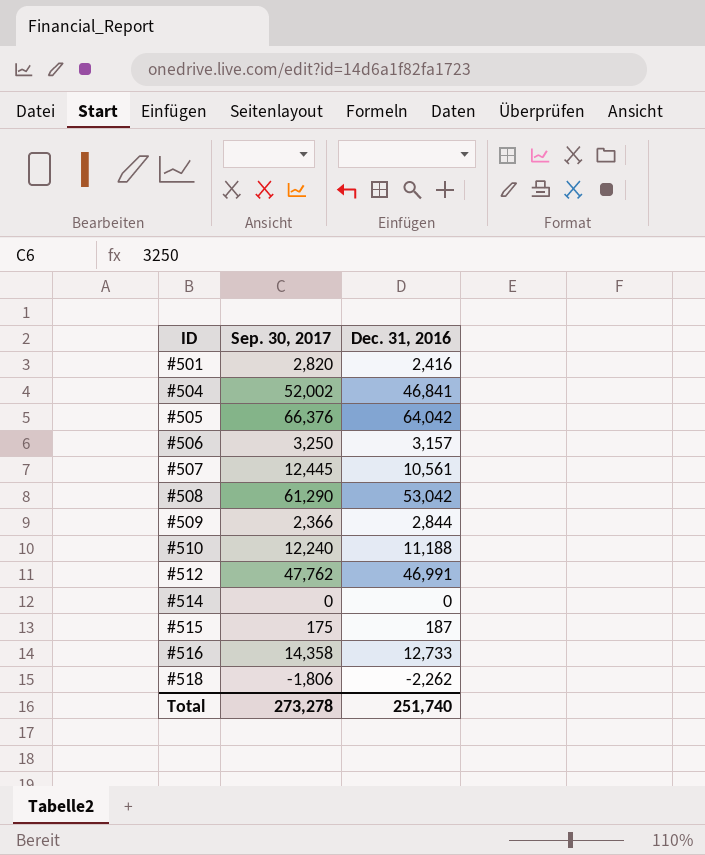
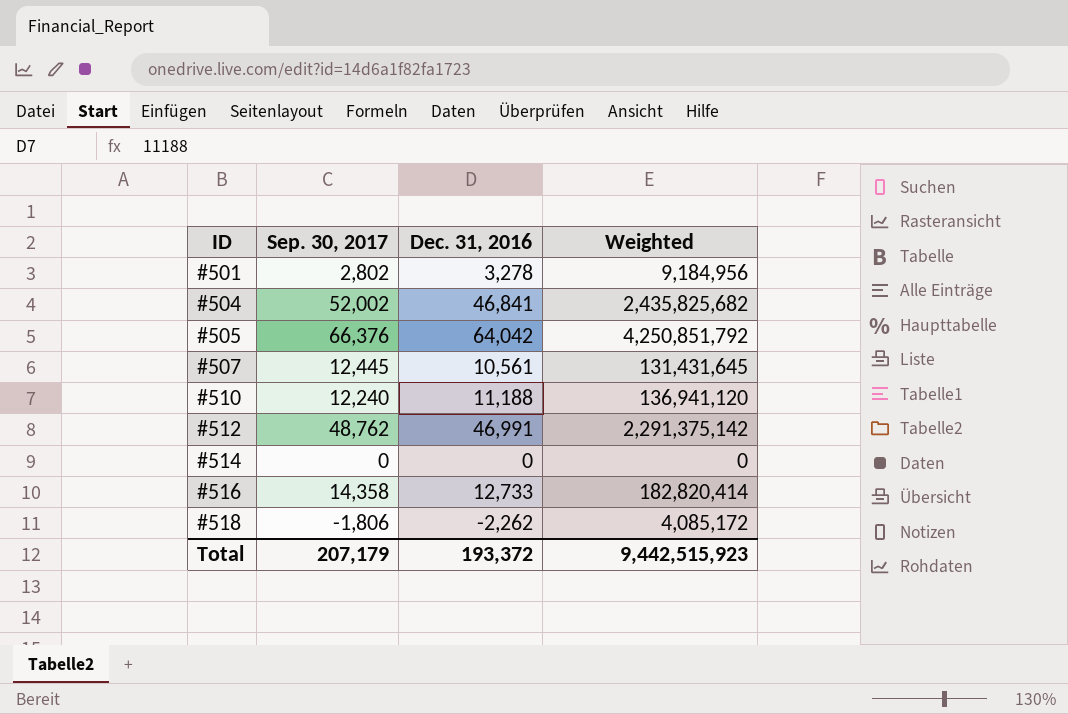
column Weighted | formula: none -> [Sep. 30, 2017] * [Dec. 31, 2016]
row #506: 3,250 | 3,157 -> none
row #508: 61,290 | 53,042 -> none
row #509: 2,366 | 2,844 -> none
row #515: 175 | 187 -> none
#501 | Sep. 30, 2017: 2,820 -> 2,802
#501 | Dec. 31, 2016: 2,416 -> 3,278
#512 | Sep. 30, 2017: 47,762 -> 48,762
Total | Sep. 30, 2017: 273,278 -> 207,179
Total | Dec. 31, 2016: 251,740 -> 193,372

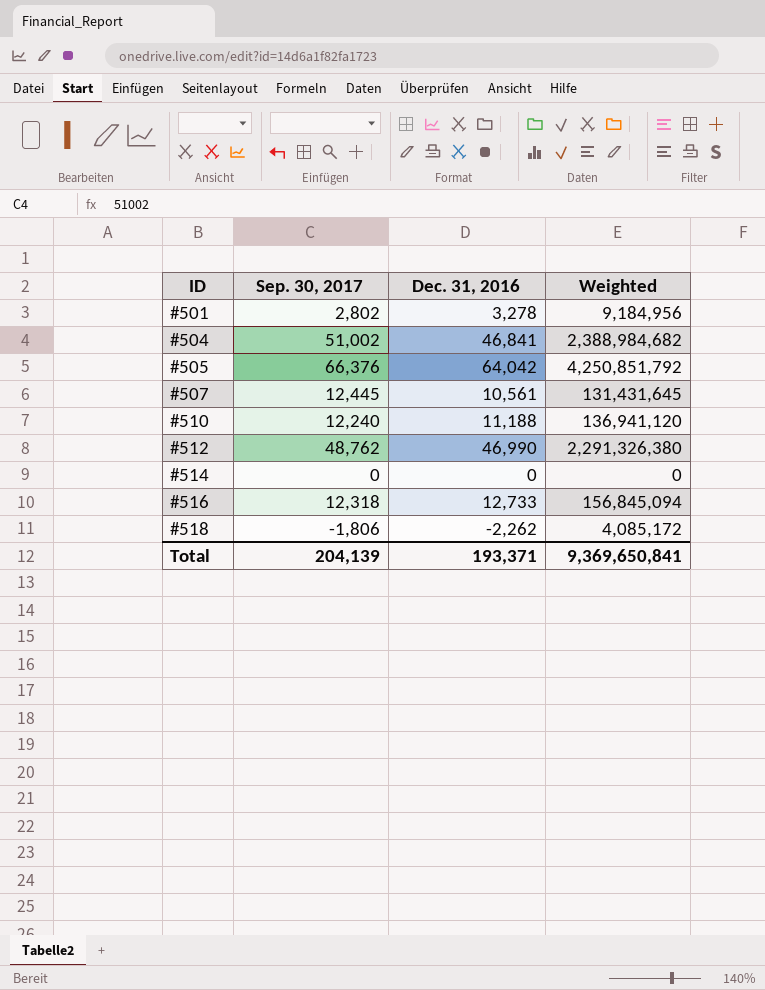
#504 | Sep. 30, 2017: 52,002 -> 51,002
#504 | Weighted: 2,435,825,682 -> 2,388,984,682
#512 | Dec. 31, 2016: 46,991 -> 46,990
#512 | Weighted: 2,291,375,142 -> 2,291,326,380
#516 | Sep. 30, 2017: 14,358 -> 12,318
#516 | Weighted: 182,820,414 -> 156,845,094
Total | Sep. 30, 2017: 207,179 -> 204,139
Total | Dec. 31, 2016: 193,372 -> 193,371
Total | Weighted: 9,442,515,923 -> 9,369,650,841

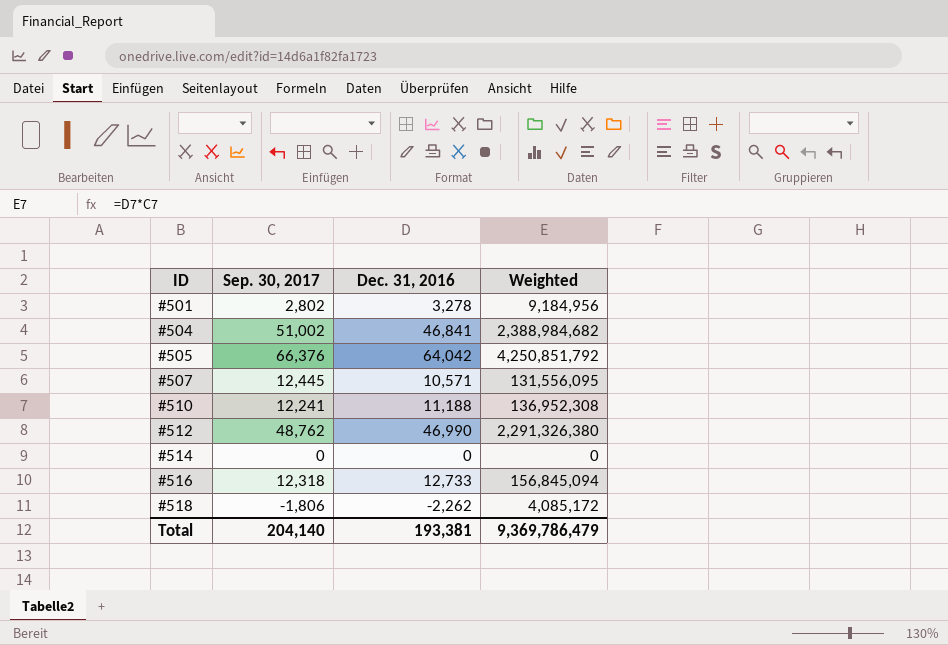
#507 | Dec. 31, 2016: 10,561 -> 10,571
#507 | Weighted: 131,431,645 -> 131,556,095
#510 | Sep. 30, 2017: 12,240 -> 12,241
#510 | Weighted: 136,941,120 -> 136,952,308
Total | Sep. 30, 2017: 204,139 -> 204,140
Total | Dec. 31, 2016: 193,371 -> 193,381
Total | Weighted: 9,369,650,841 -> 9,369,786,479

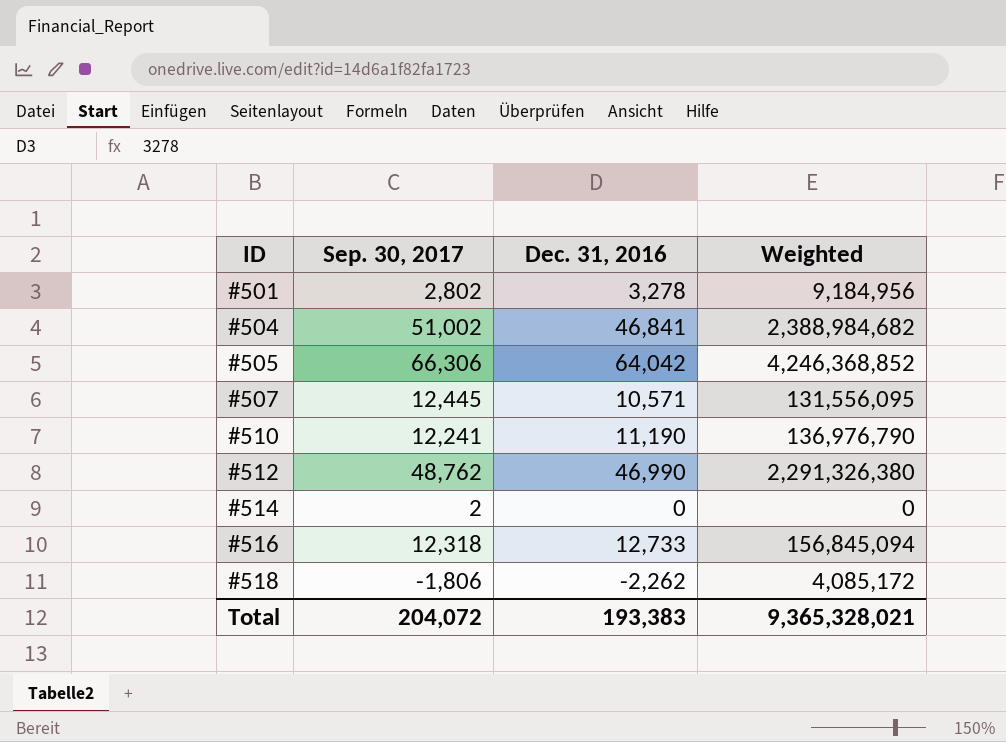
#505 | Sep. 30, 2017: 66,376 -> 66,306
#505 | Weighted: 4,250,851,792 -> 4,246,368,852
#510 | Dec. 31, 2016: 11,188 -> 11,190
#510 | Weighted: 136,952,308 -> 136,976,790
#514 | Sep. 30, 2017: 0 -> 2
Total | Sep. 30, 2017: 204,140 -> 204,072
Total | Dec. 31, 2016: 193,381 -> 193,383
Total | Weighted: 9,369,786,479 -> 9,365,328,021

